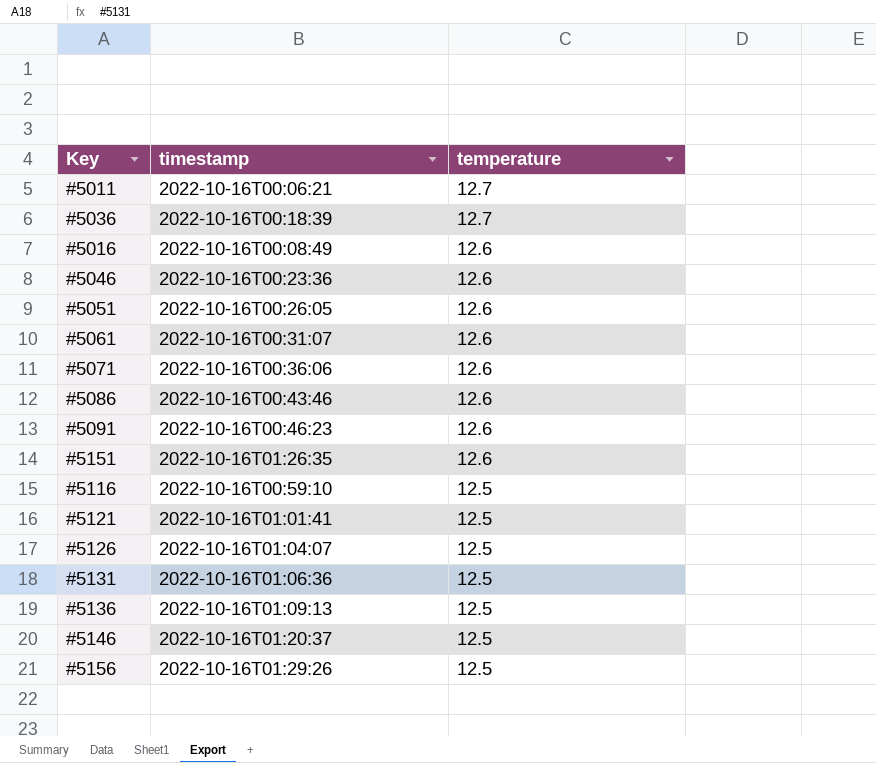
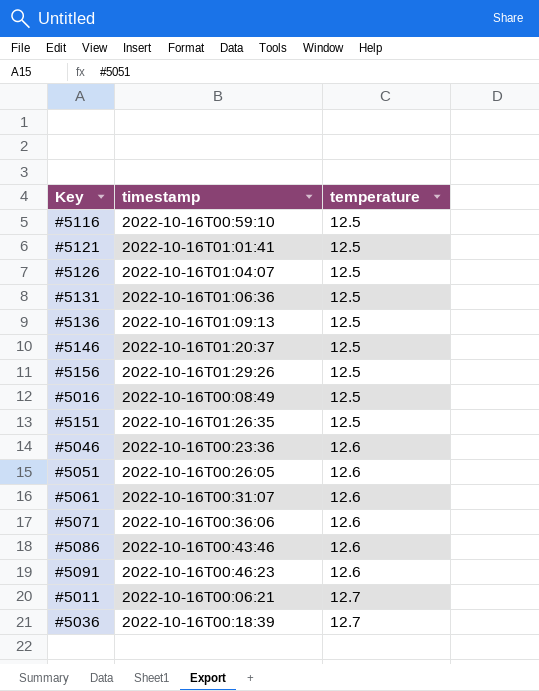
row order: temperature descending -> temperature ascending
#5016 | temperature: 12.6 -> 12.5
#5151 | temperature: 12.6 -> 12.5

